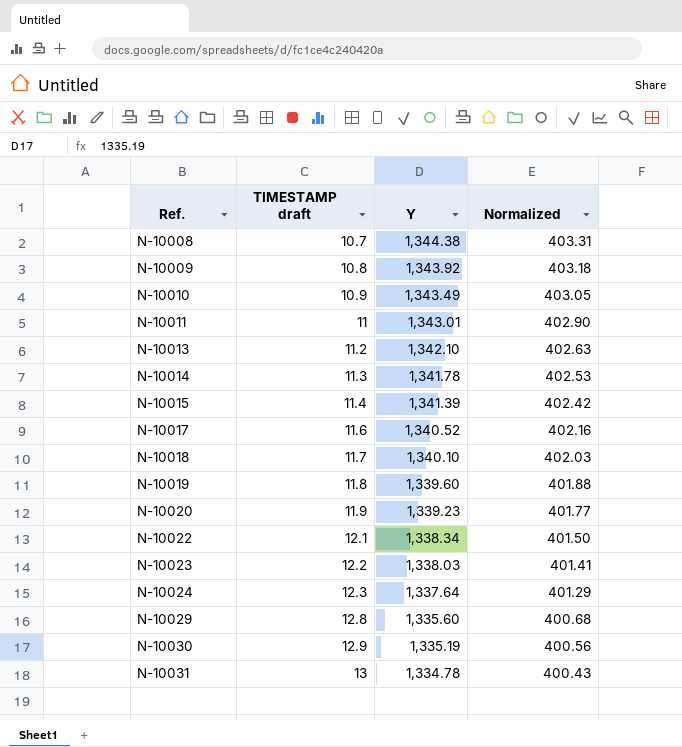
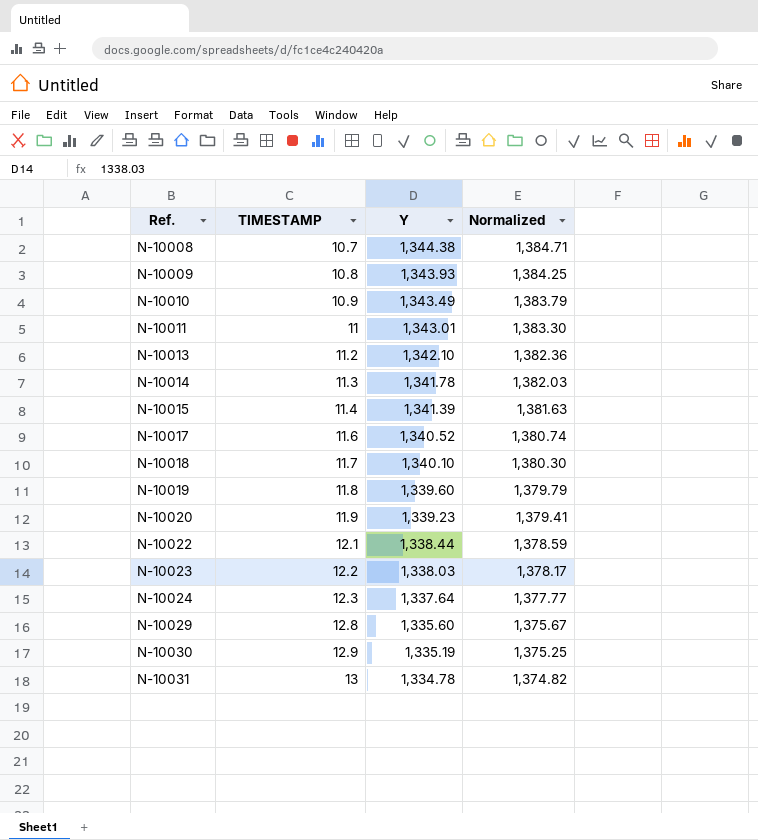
column name: TIMESTAMP draft -> TIMESTAMP
column Normalized | formula: [Y] * 0.3 -> [Y] * 1.03
N-10009 | Y: 1,343.92 -> 1,343.93
N-10022 | Y: 1,338.34 -> 1,338.44

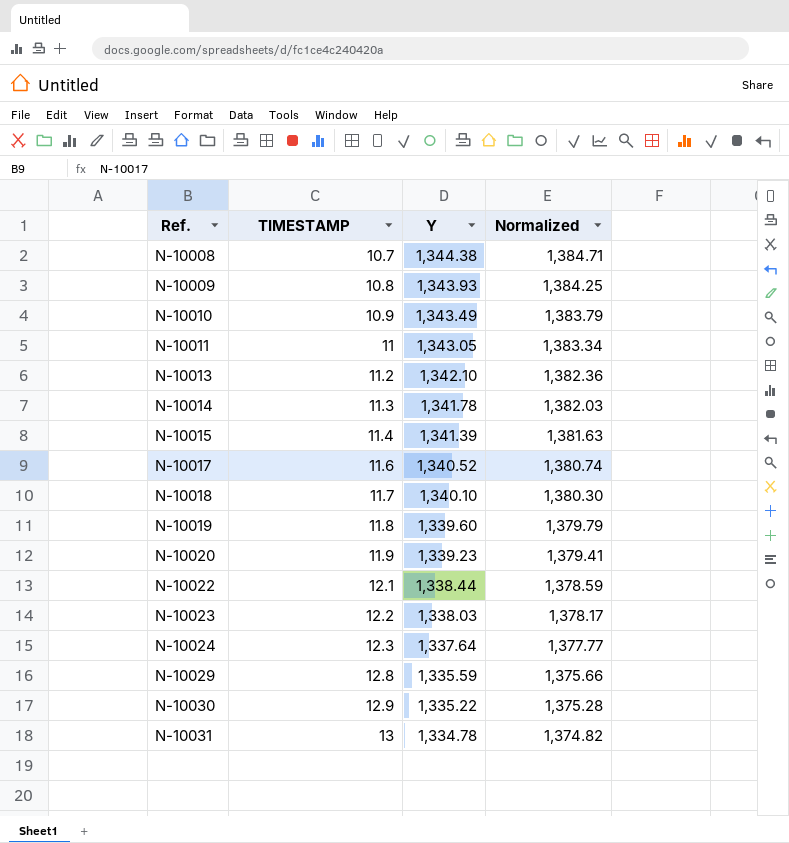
N-10011 | Y: 1,343.01 -> 1,343.05
N-10011 | Normalized: 1,383.30 -> 1,383.34
N-10029 | Y: 1,335.60 -> 1,335.59
N-10029 | Normalized: 1,375.67 -> 1,375.66
N-10030 | Y: 1,335.19 -> 1,335.22
N-10030 | Normalized: 1,375.25 -> 1,375.28

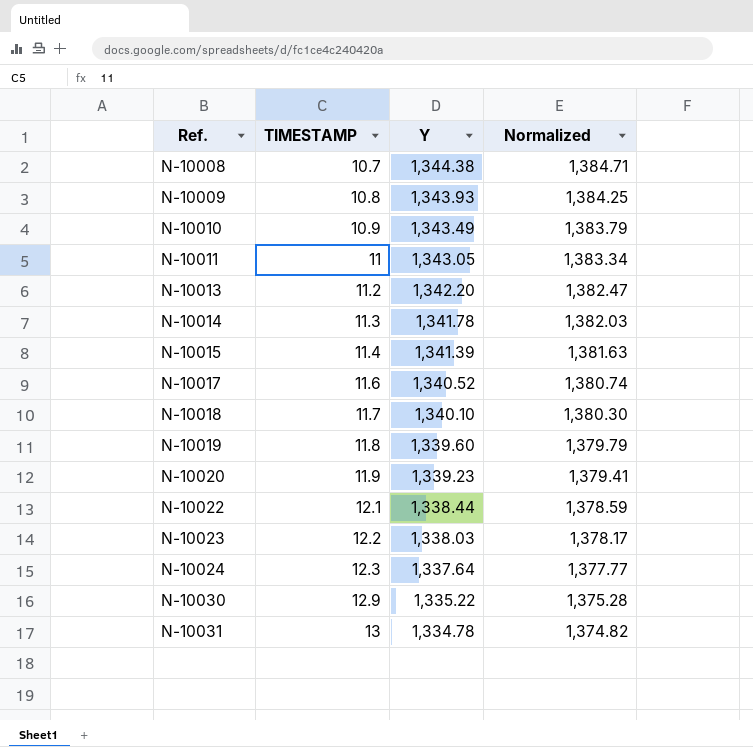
row N-10029: 12.8 | 1,335.59 | 1,375.66 -> none
N-10013 | Y: 1,342.10 -> 1,342.20
N-10013 | Normalized: 1,382.36 -> 1,382.47

